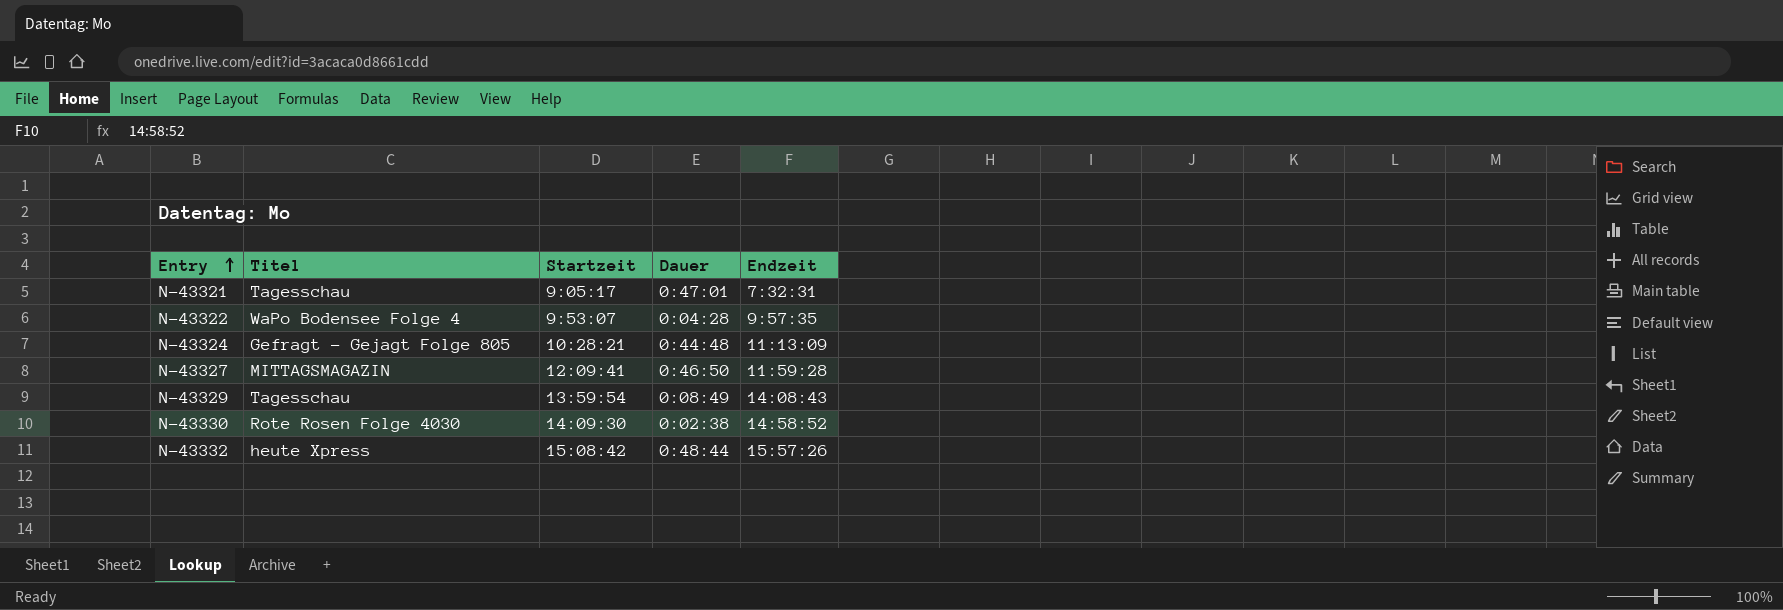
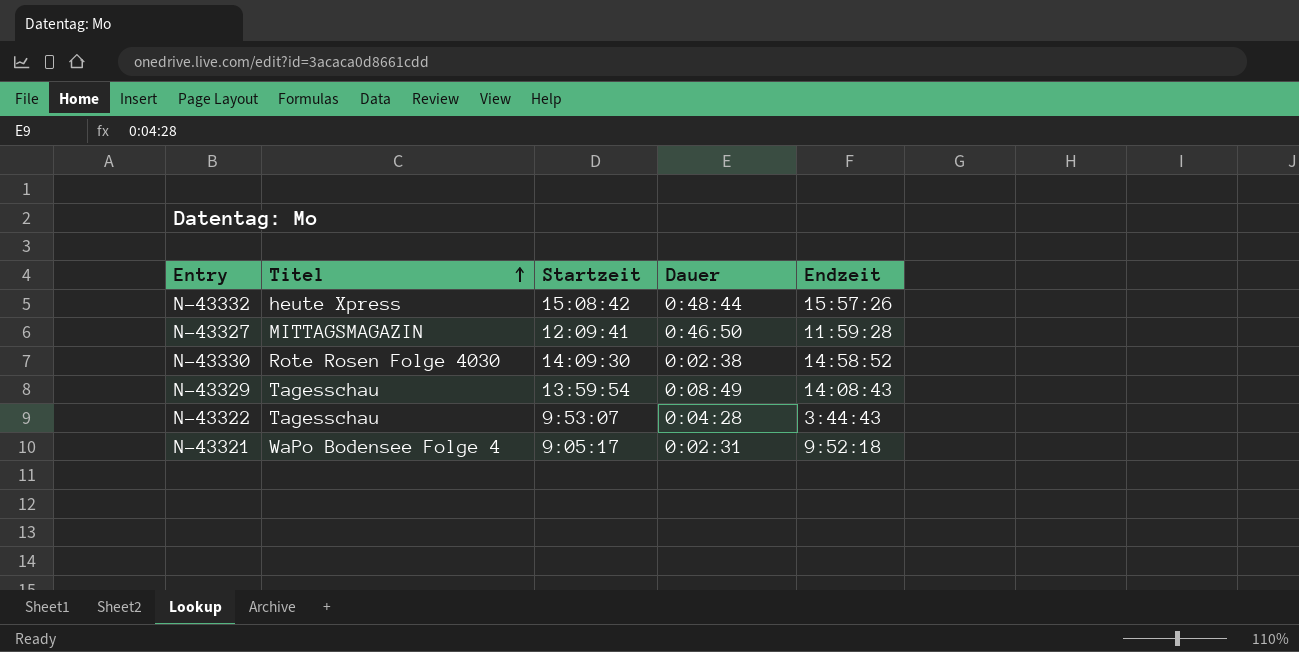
row order: Entry ascending -> Titel ascending
row N-43324: Gefragt - Gejagt Folge 805 | 10:28:21 | 0:44:48 | 11:13:09 -> none
N-43322 | Titel: WaPo Bodensee Folge 4 -> Tagesschau
N-43322 | Endzeit: 9:57:35 -> 3:44:43
N-43321 | Titel: Tagesschau -> WaPo Bodensee Folge 4
N-43321 | Dauer: 0:47:01 -> 0:02:31
N-43321 | Endzeit: 7:32:31 -> 9:52:18

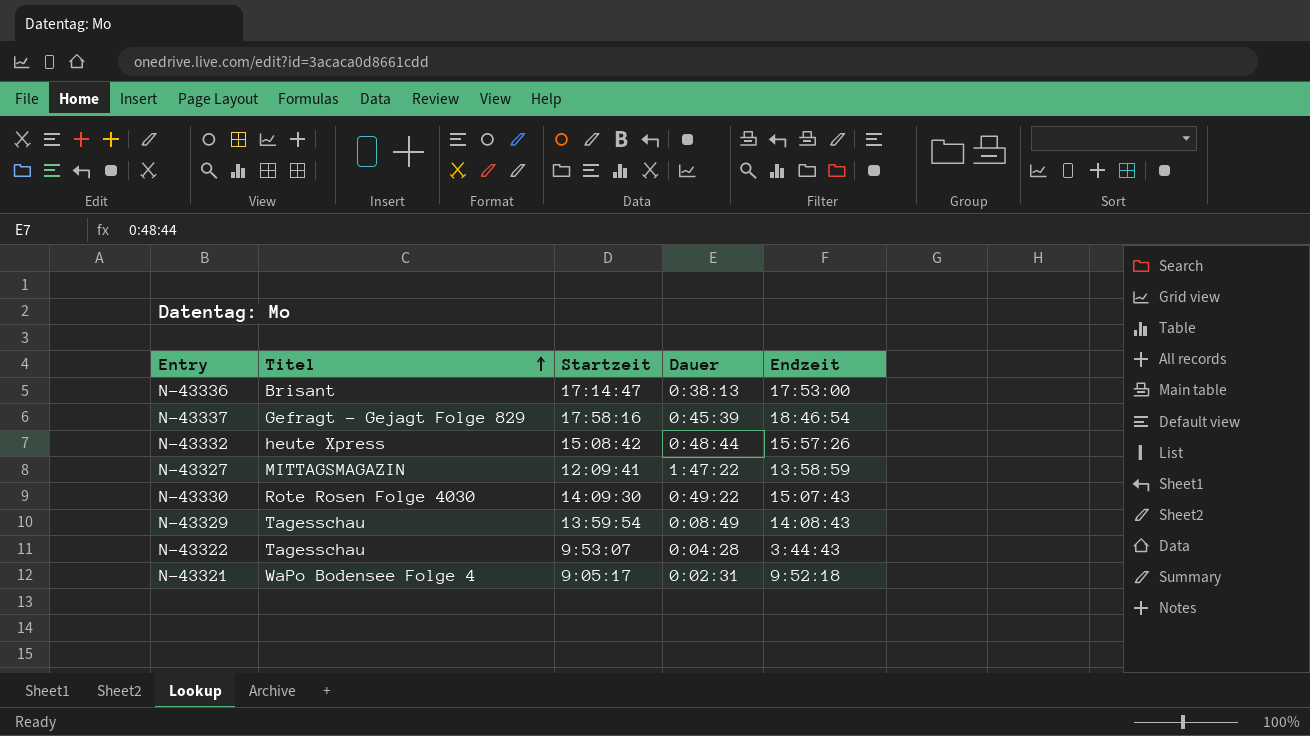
row N-43336: none -> Brisant | 17:14:47 | 0:38:13 | 17:53:00
row N-43337: none -> Gefragt - Gejagt Folge 829 | 17:58:16 | 0:45:39 | 18:46:54
N-43327 | Dauer: 0:46:50 -> 1:47:22
N-43327 | Endzeit: 11:59:28 -> 13:58:59
N-43330 | Dauer: 0:02:38 -> 0:49:22
N-43330 | Endzeit: 14:58:52 -> 15:07:43

